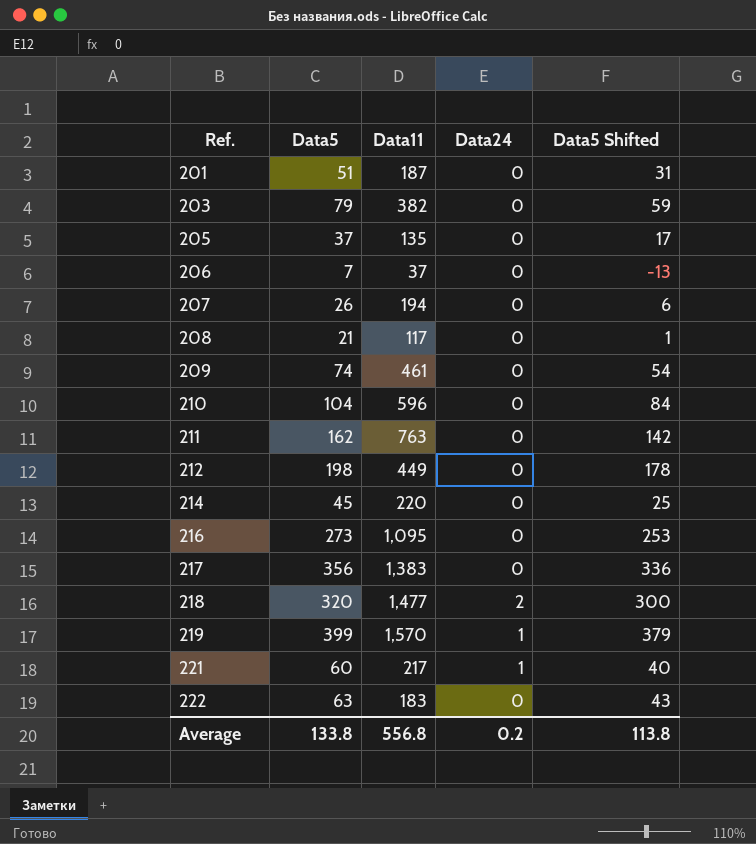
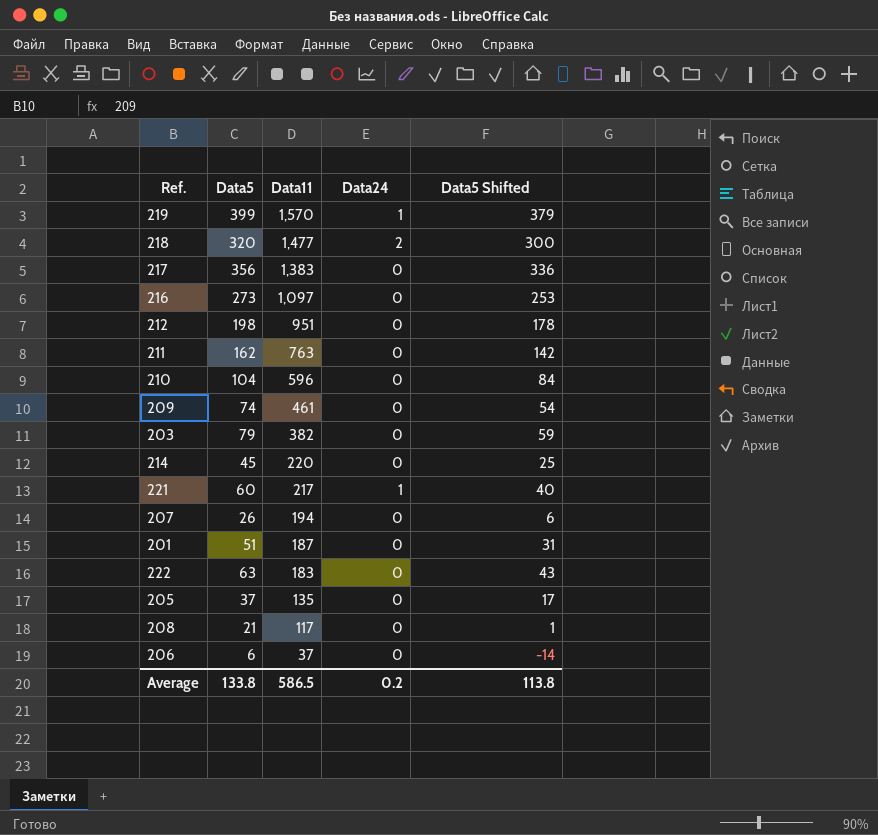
row order: Ref. ascending -> Data11 descending
216 | Data11: 1,095 -> 1,097
212 | Data11: 449 -> 951
206 | Data5: 7 -> 6
206 | Data5 Shifted: -13 -> -14
Average | Data11: 556.8 -> 586.5

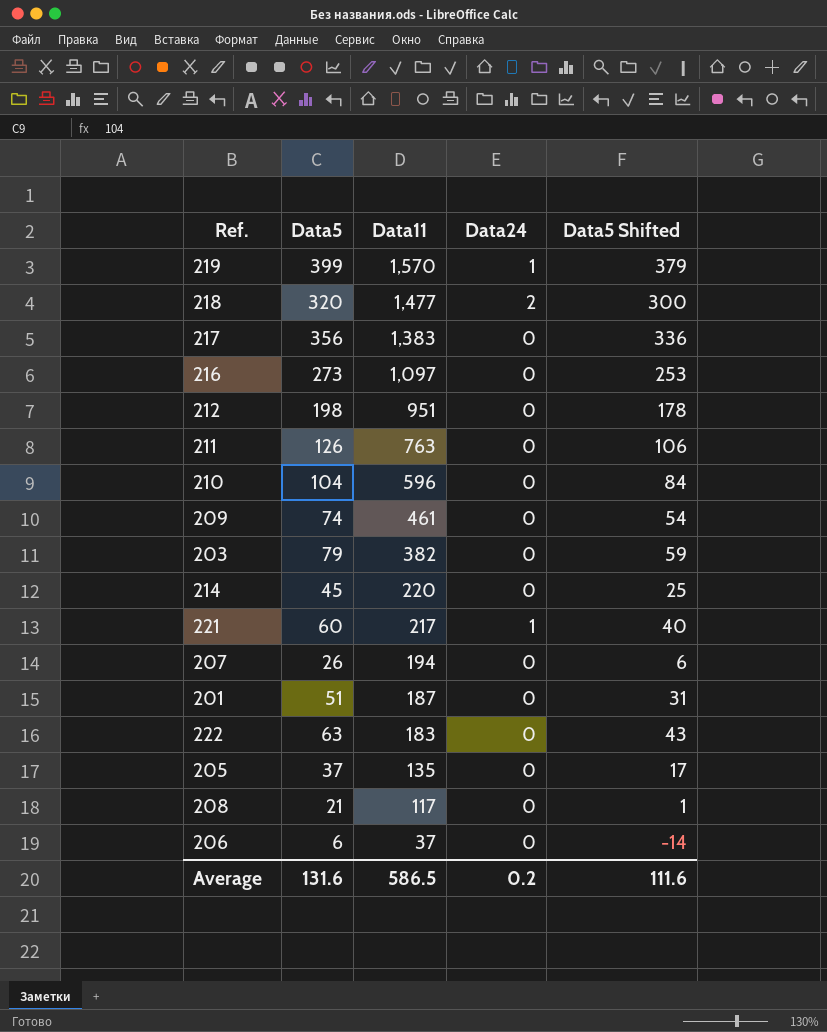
211 | Data5: 162 -> 126
211 | Data5 Shifted: 142 -> 106
Average | Data5: 133.8 -> 131.6
Average | Data5 Shifted: 113.8 -> 111.6

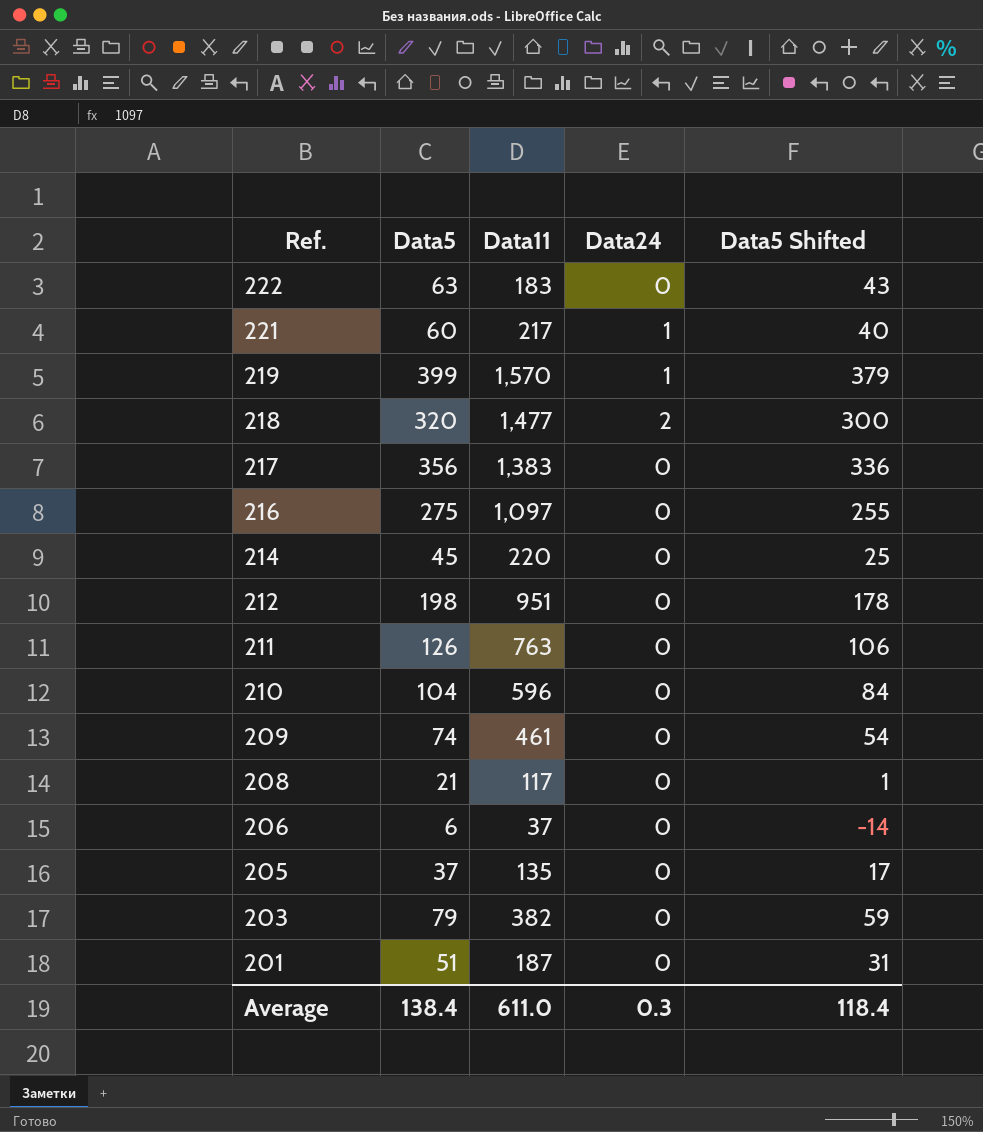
row order: Data11 descending -> Ref. descending
row 207: 26 | 194 | 0 | 6 -> none
216 | Data5: 273 -> 275
216 | Data5 Shifted: 253 -> 255
Average | Data5: 131.6 -> 138.4
Average | Data11: 586.5 -> 611.0
Average | Data24: 0.2 -> 0.3
Average | Data5 Shifted: 111.6 -> 118.4

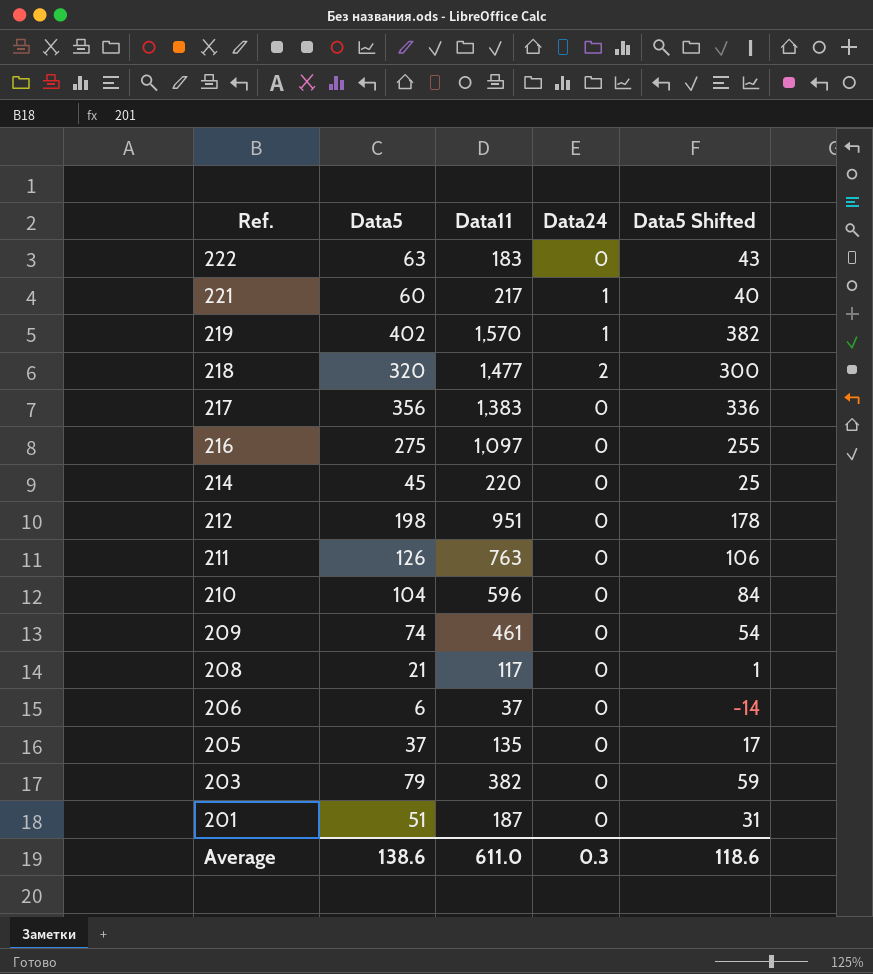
219 | Data5: 399 -> 402
219 | Data5 Shifted: 379 -> 382
Average | Data5: 138.4 -> 138.6
Average | Data5 Shifted: 118.4 -> 118.6

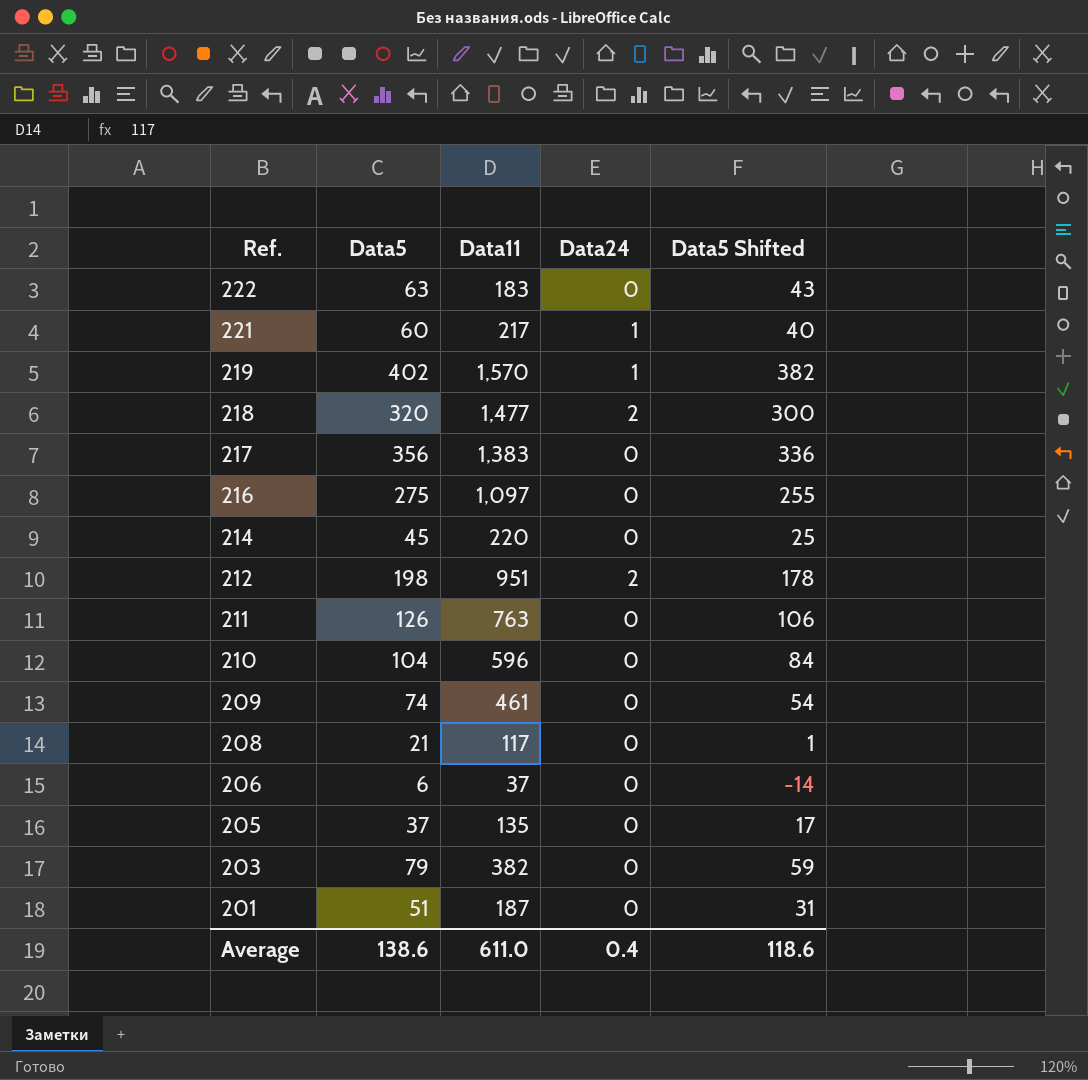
212 | Data24: 0 -> 2
Average | Data24: 0.3 -> 0.4

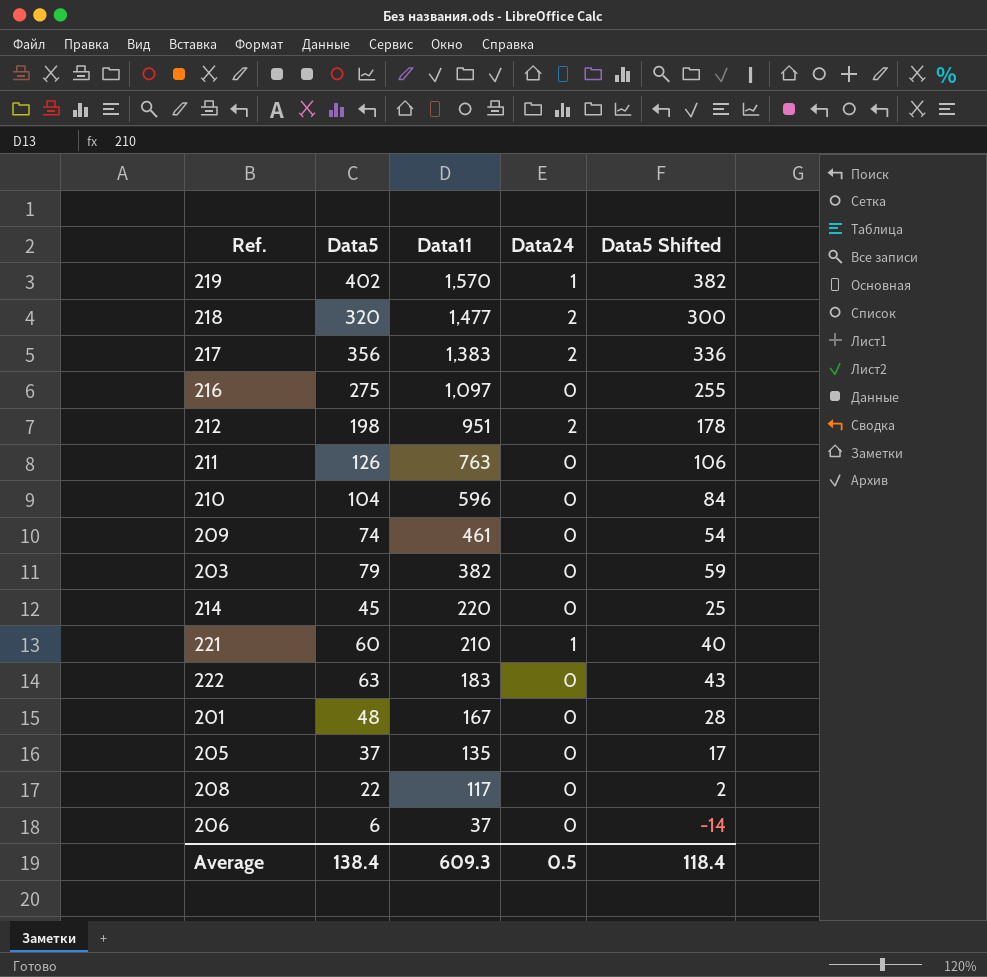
row order: Ref. descending -> Data11 descending
217 | Data24: 0 -> 2
221 | Data11: 217 -> 210
201 | Data5: 51 -> 48
201 | Data11: 187 -> 167
201 | Data5 Shifted: 31 -> 28
208 | Data5: 21 -> 22
208 | Data5 Shifted: 1 -> 2
Average | Data5: 138.6 -> 138.4
Average | Data11: 611.0 -> 609.3
Average | Data24: 0.4 -> 0.5
Average | Data5 Shifted: 118.6 -> 118.4

